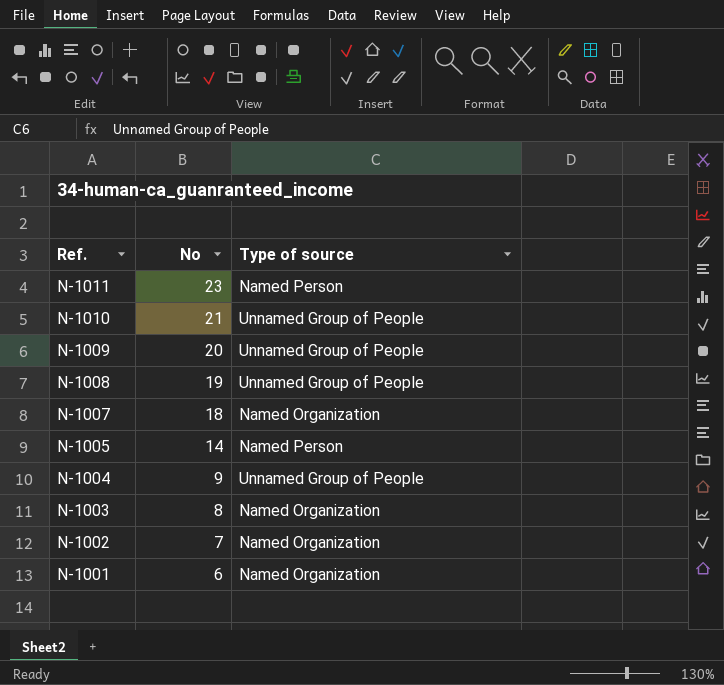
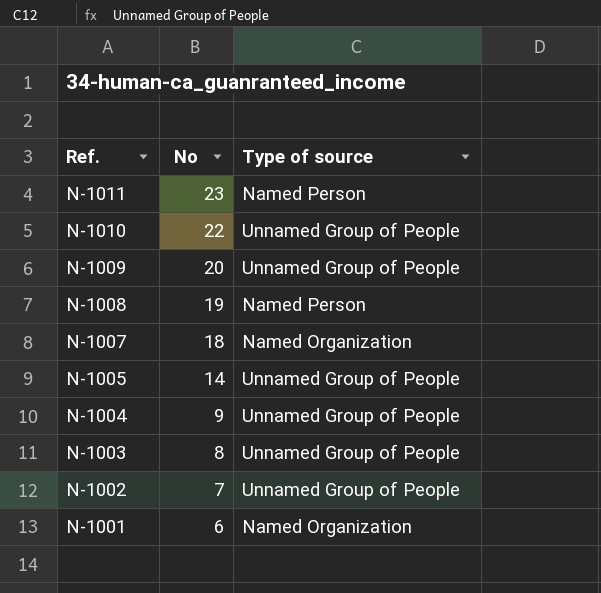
N-1010 | No: 21 -> 22
N-1008 | Type of source: Unnamed Group of People -> Named Person
N-1005 | Type of source: Named Person -> Unnamed Group of People
N-1003 | Type of source: Named Organization -> Unnamed Group of People
N-1002 | Type of source: Named Organization -> Unnamed Group of People

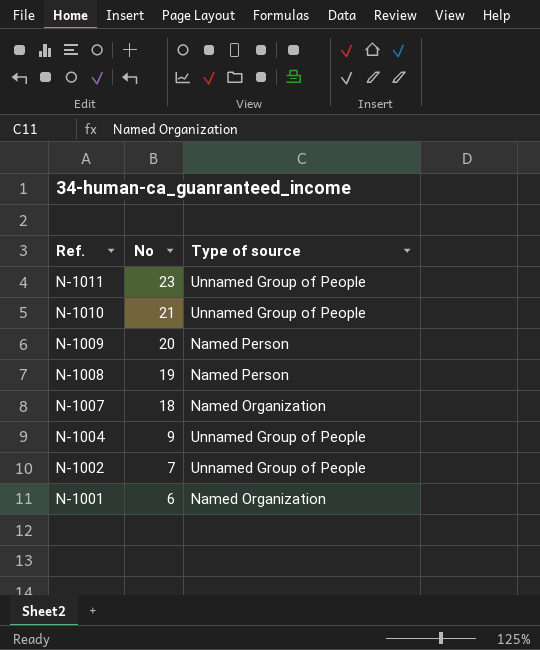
row N-1005: 14 | Unnamed Group of People -> none
row N-1003: 8 | Unnamed Group of People -> none
N-1011 | Type of source: Named Person -> Unnamed Group of People
N-1010 | No: 22 -> 21
N-1009 | Type of source: Unnamed Group of People -> Named Person

